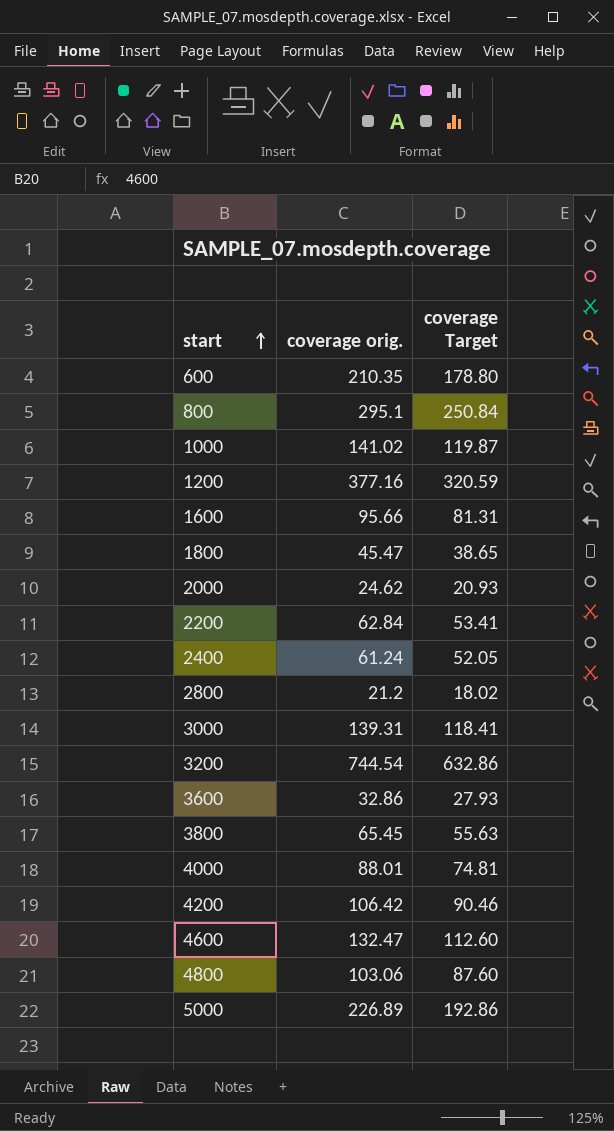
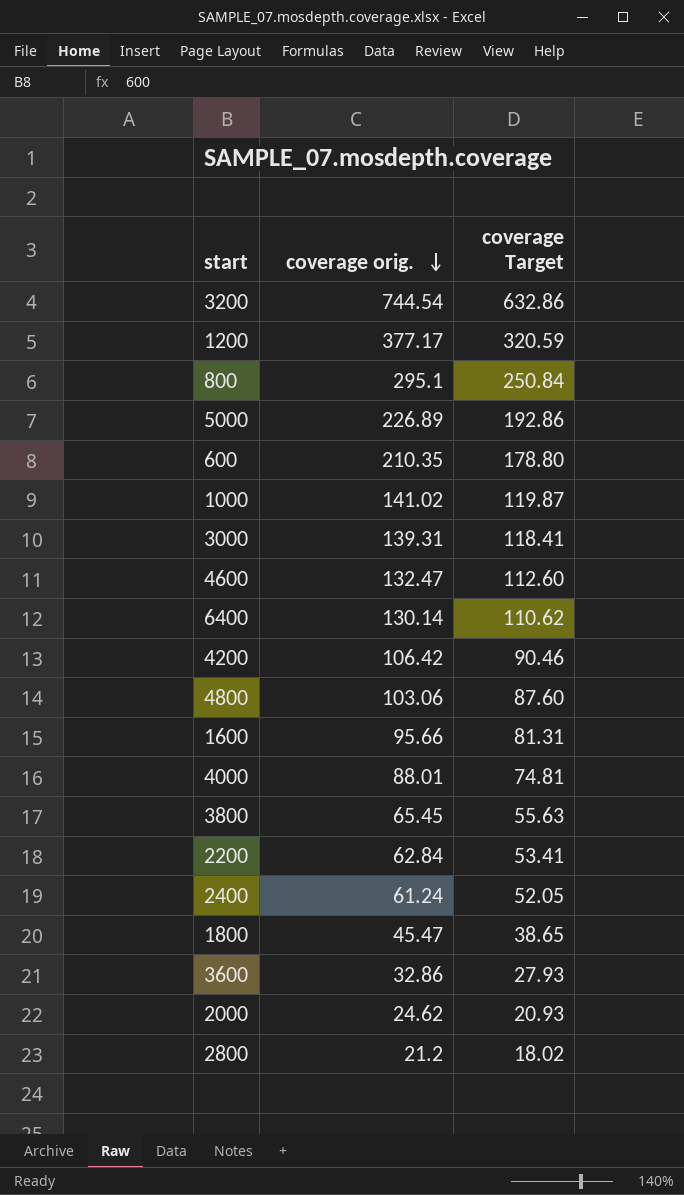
row order: start ascending -> coverage orig. descending
1200 | coverage orig.: 377.16 -> 377.17
row 6400: none -> 130.14 | 110.62

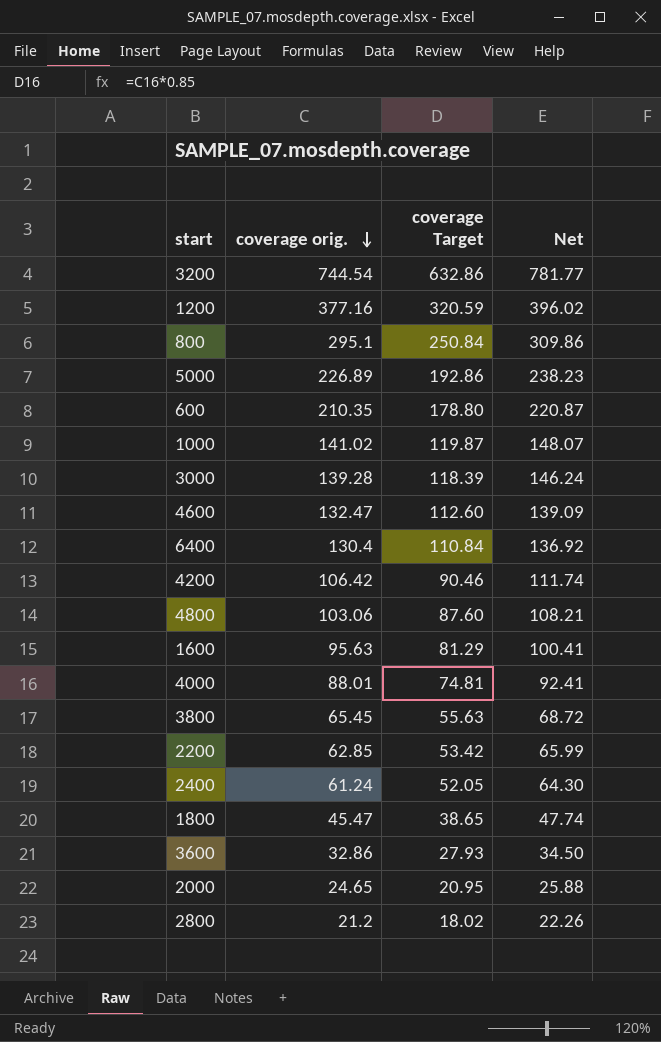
column Net | formula: none -> [coverage orig.] * 1.05
1200 | coverage orig.: 377.17 -> 377.16
3000 | coverage orig.: 139.31 -> 139.28
3000 | coverage Target: 118.41 -> 118.39
6400 | coverage orig.: 130.14 -> 130.4
6400 | coverage Target: 110.62 -> 110.84
1600 | coverage orig.: 95.66 -> 95.63
1600 | coverage Target: 81.31 -> 81.29
2200 | coverage orig.: 62.84 -> 62.85
2200 | coverage Target: 53.41 -> 53.42
2000 | coverage orig.: 24.62 -> 24.65
2000 | coverage Target: 20.93 -> 20.95

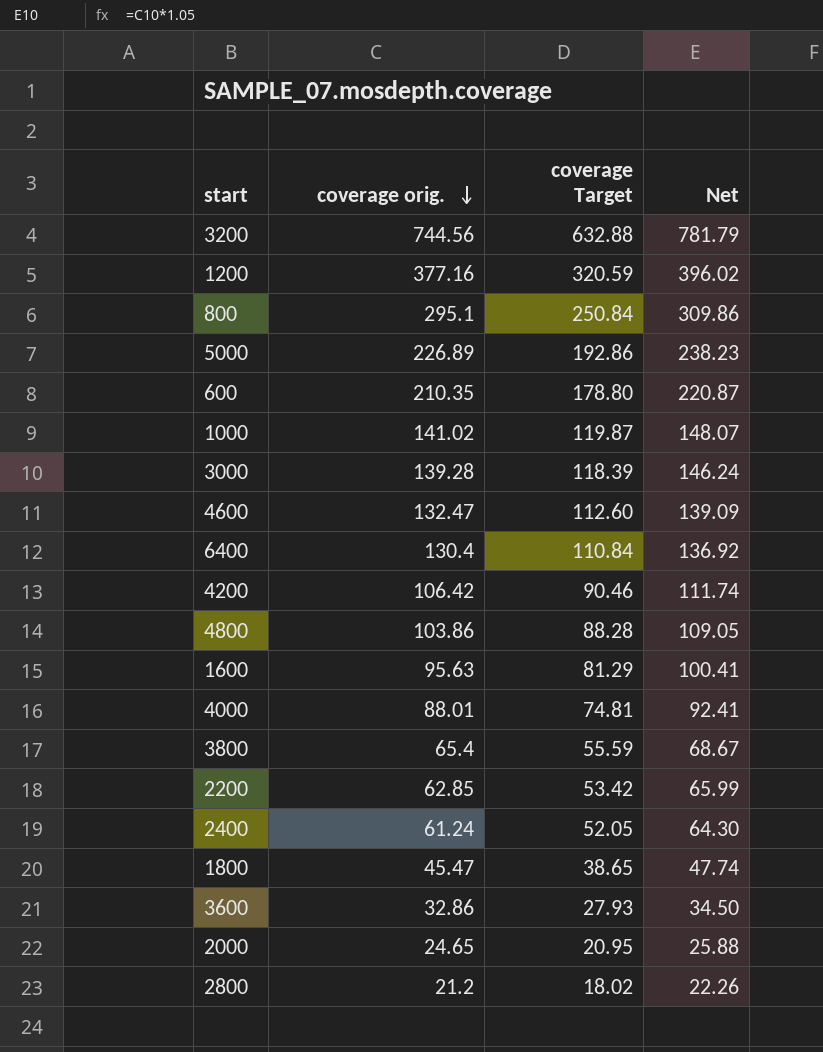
3200 | coverage orig.: 744.54 -> 744.56
3200 | coverage Target: 632.86 -> 632.88
3200 | Net: 781.77 -> 781.79
4800 | coverage orig.: 103.06 -> 103.86
4800 | coverage Target: 87.60 -> 88.28
4800 | Net: 108.21 -> 109.05
3800 | coverage orig.: 65.45 -> 65.4
3800 | coverage Target: 55.63 -> 55.59
3800 | Net: 68.72 -> 68.67

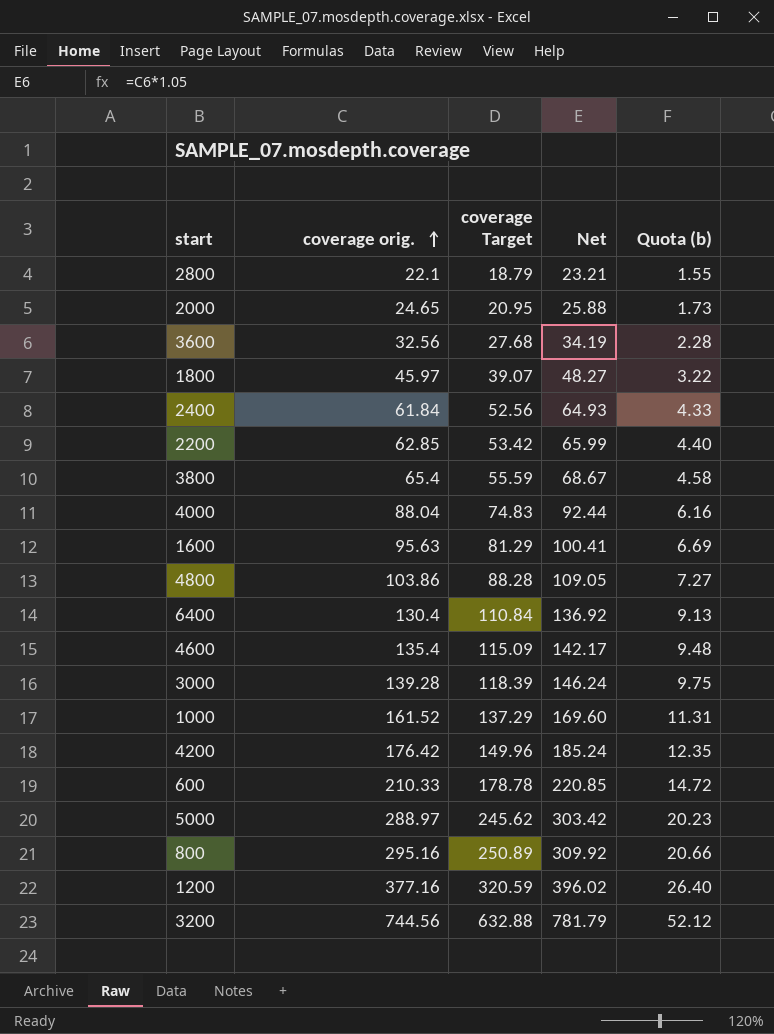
row order: coverage orig. descending -> coverage orig. ascending
column Quota (b) | formula: none -> [coverage orig.] * 0.07
2800 | coverage orig.: 21.2 -> 22.1
2800 | coverage Target: 18.02 -> 18.79
2800 | Net: 22.26 -> 23.21
3600 | coverage orig.: 32.86 -> 32.56
3600 | coverage Target: 27.93 -> 27.68
3600 | Net: 34.50 -> 34.19
1800 | coverage orig.: 45.47 -> 45.97
1800 | coverage Target: 38.65 -> 39.07
1800 | Net: 47.74 -> 48.27
2400 | coverage orig.: 61.24 -> 61.84
2400 | coverage Target: 52.05 -> 52.56
2400 | Net: 64.30 -> 64.93
4000 | coverage orig.: 88.01 -> 88.04
4000 | coverage Target: 74.81 -> 74.83
4000 | Net: 92.41 -> 92.44
4600 | coverage orig.: 132.47 -> 135.4
4600 | coverage Target: 112.60 -> 115.09
4600 | Net: 139.09 -> 142.17
1000 | coverage orig.: 141.02 -> 161.52
1000 | coverage Target: 119.87 -> 137.29
1000 | Net: 148.07 -> 169.60
4200 | coverage orig.: 106.42 -> 176.42
4200 | coverage Target: 90.46 -> 149.96
4200 | Net: 111.74 -> 185.24
600 | coverage orig.: 210.35 -> 210.33
600 | coverage Target: 178.80 -> 178.78
600 | Net: 220.87 -> 220.85
5000 | coverage orig.: 226.89 -> 288.97
5000 | coverage Target: 192.86 -> 245.62
5000 | Net: 238.23 -> 303.42
800 | coverage orig.: 295.1 -> 295.16
800 | coverage Target: 250.84 -> 250.89
800 | Net: 309.86 -> 309.92

